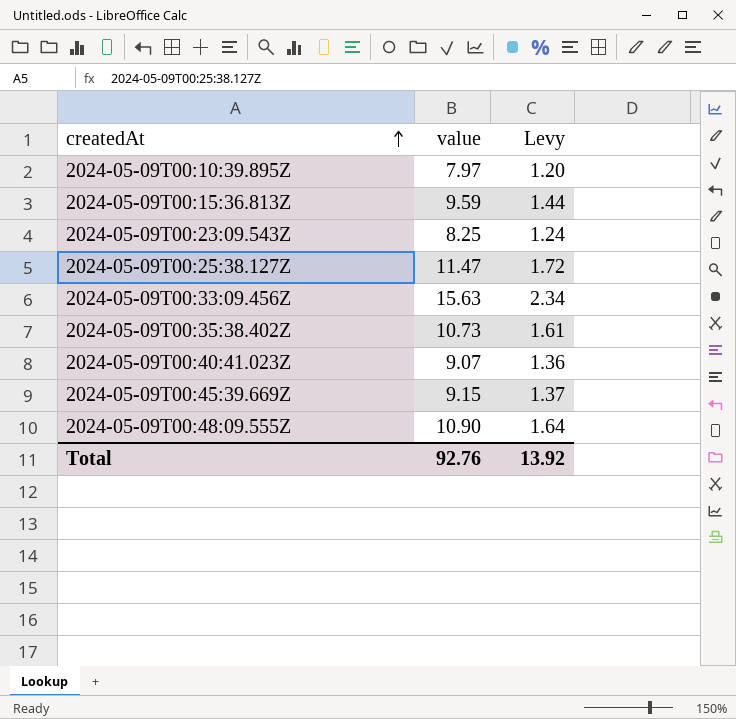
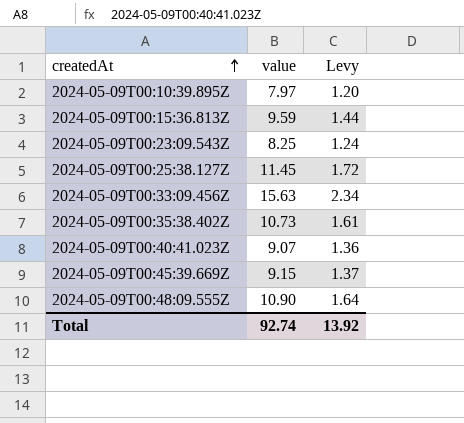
2024-05-09T00:25:38.127Z | value: 11.47 -> 11.45
Total | value: 92.76 -> 92.74

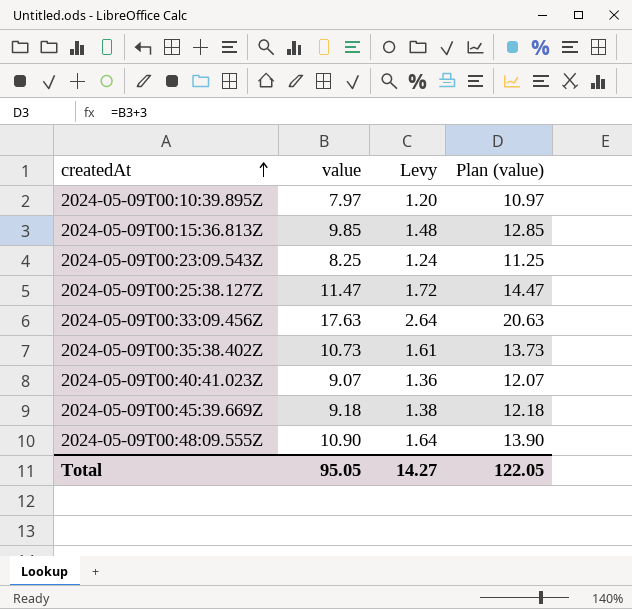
column Plan (value) | formula: none -> [value] + 3
2024-05-09T00:15:36.813Z | value: 9.59 -> 9.85
2024-05-09T00:15:36.813Z | Levy: 1.44 -> 1.48
2024-05-09T00:25:38.127Z | value: 11.45 -> 11.47
2024-05-09T00:33:09.456Z | value: 15.63 -> 17.63
2024-05-09T00:33:09.456Z | Levy: 2.34 -> 2.64
2024-05-09T00:45:39.669Z | value: 9.15 -> 9.18
2024-05-09T00:45:39.669Z | Levy: 1.37 -> 1.38
Total | value: 92.74 -> 95.05
Total | Levy: 13.92 -> 14.27

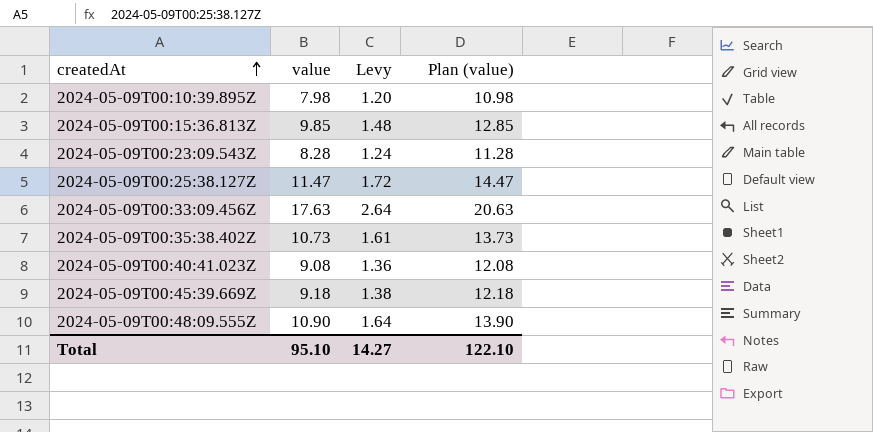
2024-05-09T00:10:39.895Z | value: 7.97 -> 7.98
2024-05-09T00:10:39.895Z | Plan (value): 10.97 -> 10.98
2024-05-09T00:23:09.543Z | value: 8.25 -> 8.28
2024-05-09T00:23:09.543Z | Plan (value): 11.25 -> 11.28
2024-05-09T00:40:41.023Z | value: 9.07 -> 9.08
2024-05-09T00:40:41.023Z | Plan (value): 12.07 -> 12.08
Total | value: 95.05 -> 95.10
Total | Plan (value): 122.05 -> 122.10

